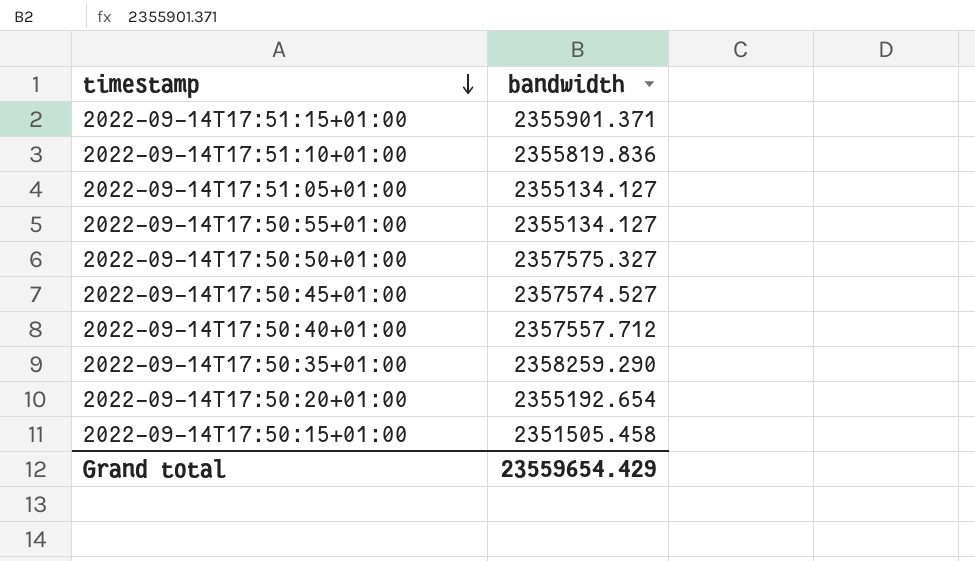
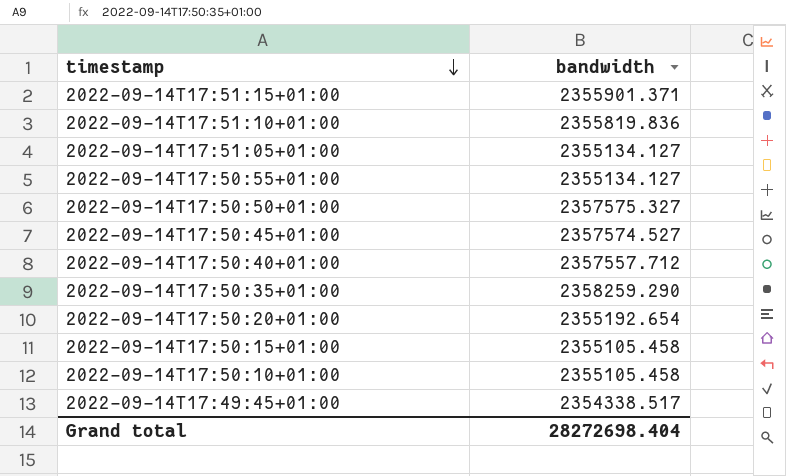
2022-09-14T17:50:15+01:00 | bandwidth: 2351505.458 -> 2355105.458
row 2022-09-14T17:50:10+01:00: none -> 2355105.458
row 2022-09-14T17:49:45+01:00: none -> 2354338.517
Grand total | bandwidth: 23559654.429 -> 28272698.404

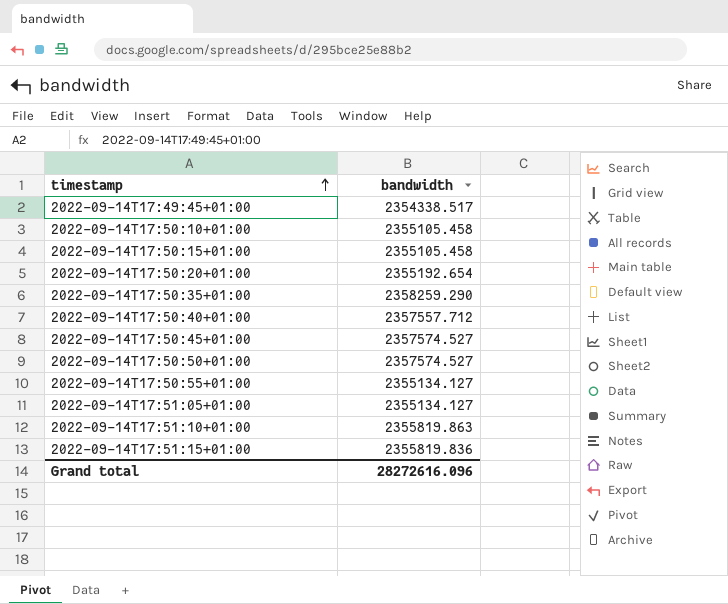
row order: timestamp descending -> timestamp ascending
2022-09-14T17:50:50+01:00 | bandwidth: 2357575.327 -> 2357574.527
2022-09-14T17:51:10+01:00 | bandwidth: 2355819.836 -> 2355819.863
2022-09-14T17:51:15+01:00 | bandwidth: 2355901.371 -> 2355819.836
Grand total | bandwidth: 28272698.404 -> 28272616.096

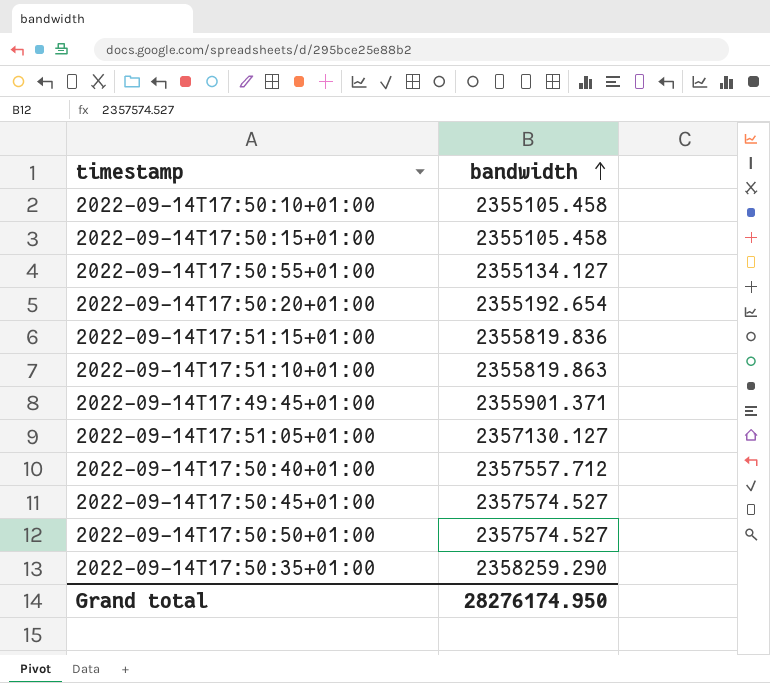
row order: timestamp ascending -> bandwidth ascending
2022-09-14T17:49:45+01:00 | bandwidth: 2354338.517 -> 2355901.371
2022-09-14T17:51:05+01:00 | bandwidth: 2355134.127 -> 2357130.127
Grand total | bandwidth: 28272616.096 -> 28276174.950

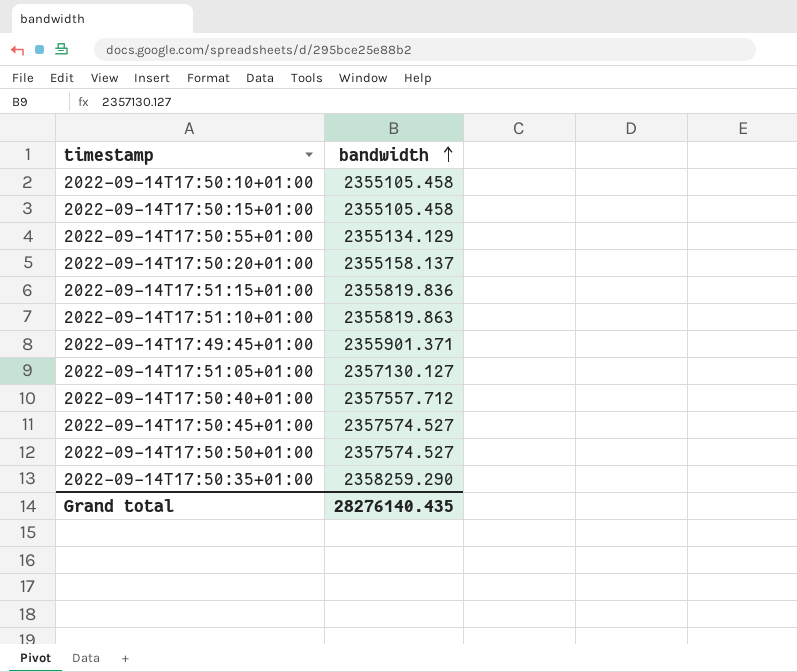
2022-09-14T17:50:55+01:00 | bandwidth: 2355134.127 -> 2355134.129
2022-09-14T17:50:20+01:00 | bandwidth: 2355192.654 -> 2355158.137
Grand total | bandwidth: 28276174.950 -> 28276140.435

